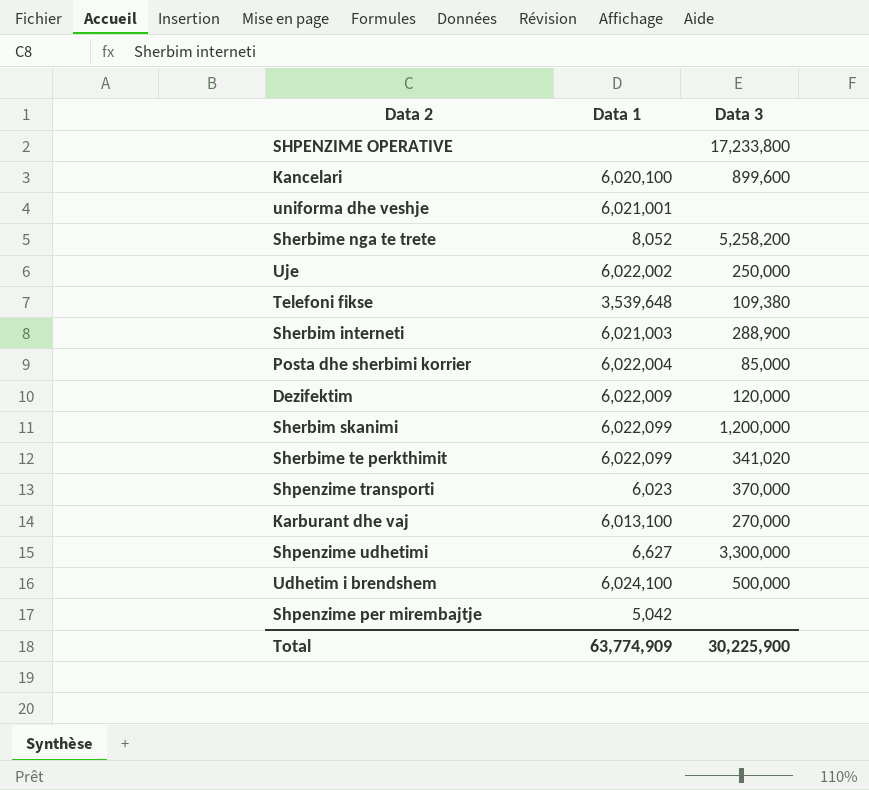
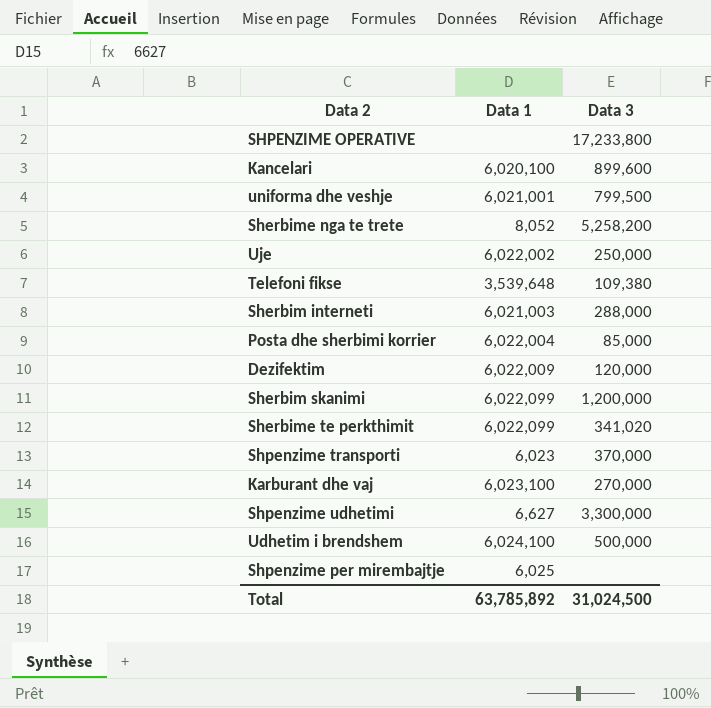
uniforma dhe veshje | Data 3: none -> 799,500
Sherbim interneti | Data 3: 288,900 -> 288,000
Karburant dhe vaj | Data 1: 6,013,100 -> 6,023,100
Shpenzime per mirembajtje | Data 1: 5,042 -> 6,025
Total | Data 1: 63,774,909 -> 63,785,892
Total | Data 3: 30,225,900 -> 31,024,500

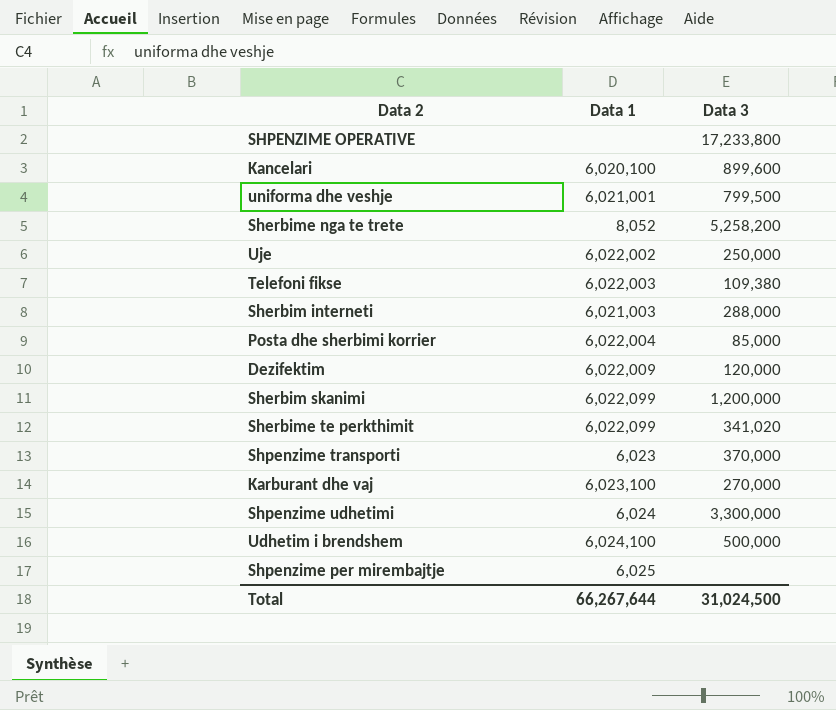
Telefoni fikse | Data 1: 3,539,648 -> 6,022,003
Shpenzime udhetimi | Data 1: 6,627 -> 6,024
Total | Data 1: 63,785,892 -> 66,267,644

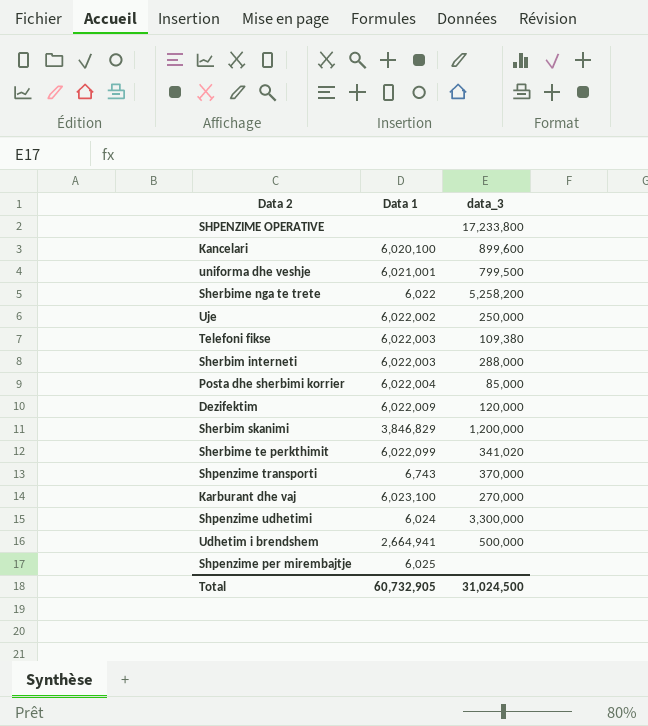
column name: Data 3 -> data_3
Sherbime nga te trete | Data 1: 8,052 -> 6,022
Sherbim interneti | Data 1: 6,021,003 -> 6,022,003
Sherbim skanimi | Data 1: 6,022,099 -> 3,846,829
Shpenzime transporti | Data 1: 6,023 -> 6,743
Udhetim i brendshem | Data 1: 6,024,100 -> 2,664,941
Total | Data 1: 66,267,644 -> 60,732,905

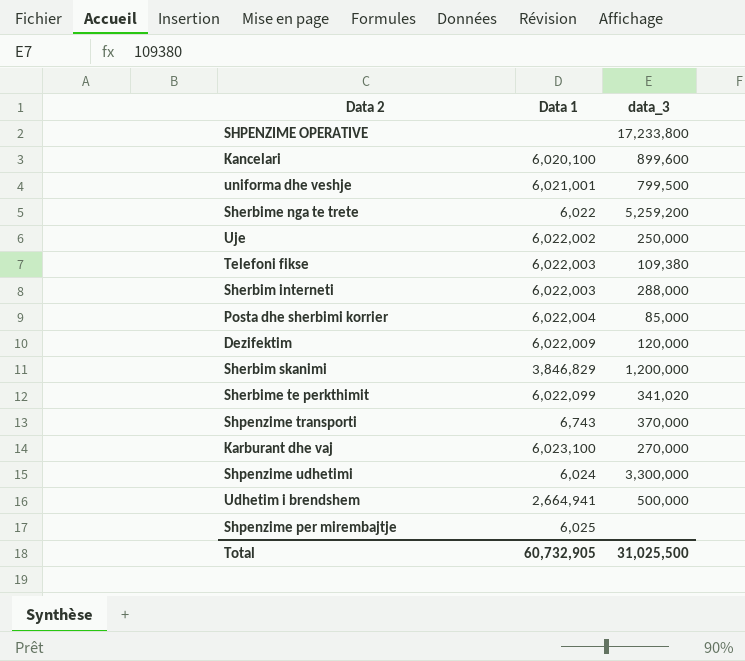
Sherbime nga te trete | data_3: 5,258,200 -> 5,259,200
Total | data_3: 31,024,500 -> 31,025,500

